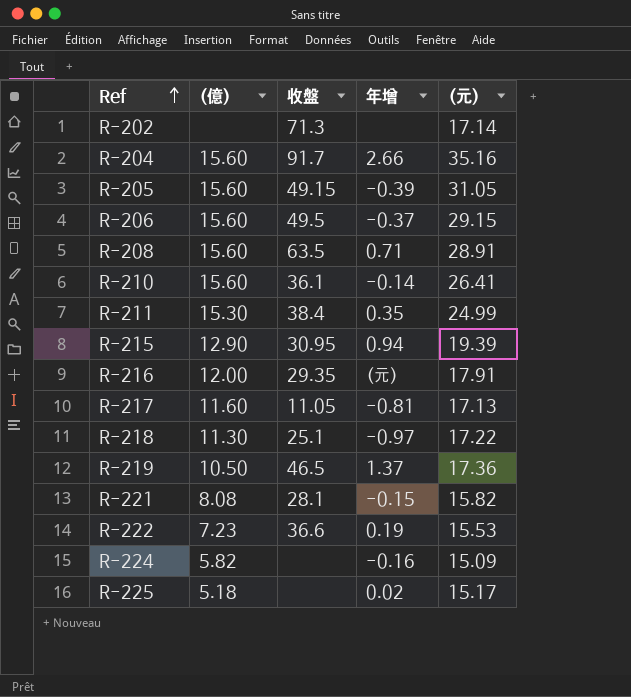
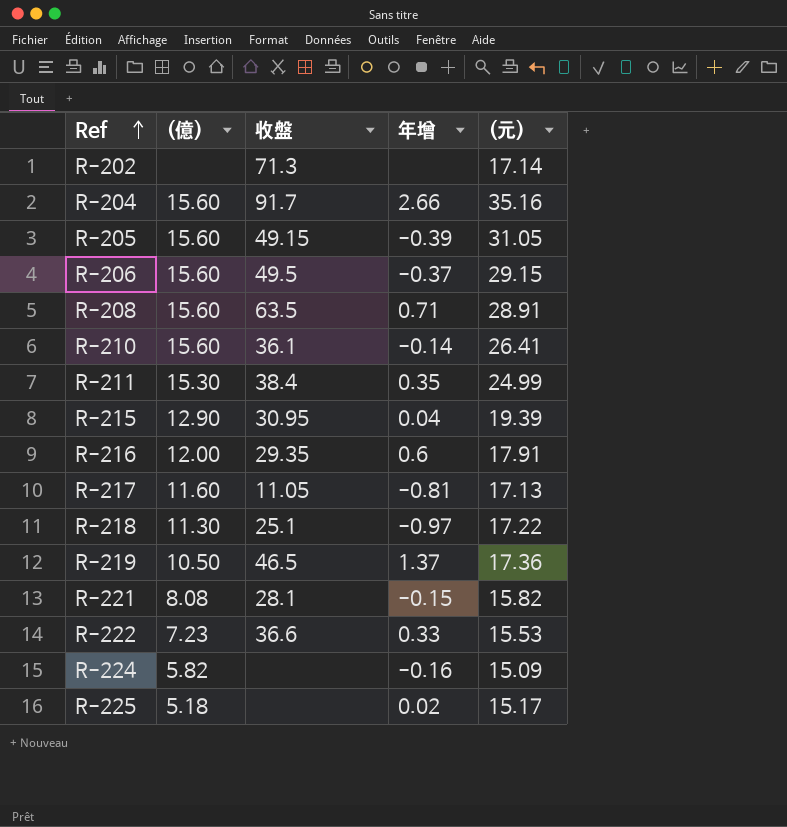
R-215 | 年增: 0.94 -> 0.04
R-216 | 年增: (元) -> 0.6
R-222 | 年增: 0.19 -> 0.33

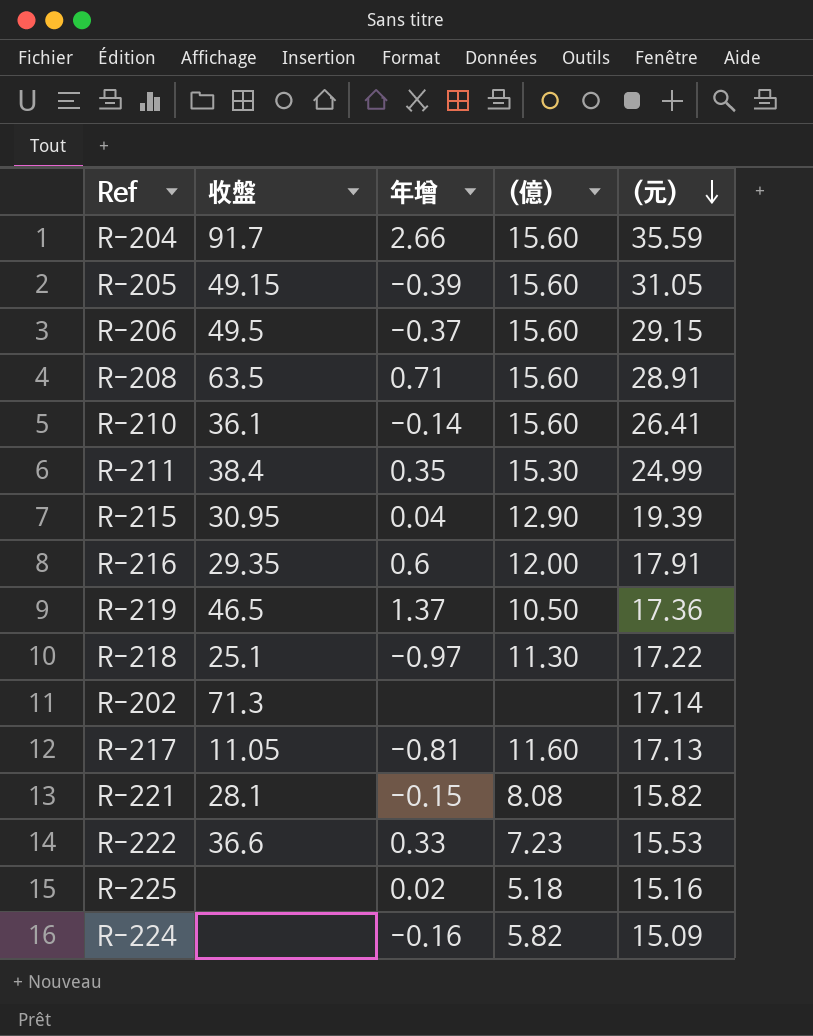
row order: Ref ascending -> (元) descending
column (億) | position: 2 -> 4
R-204 | (元): 35.16 -> 35.59
R-225 | (元): 15.17 -> 15.16

